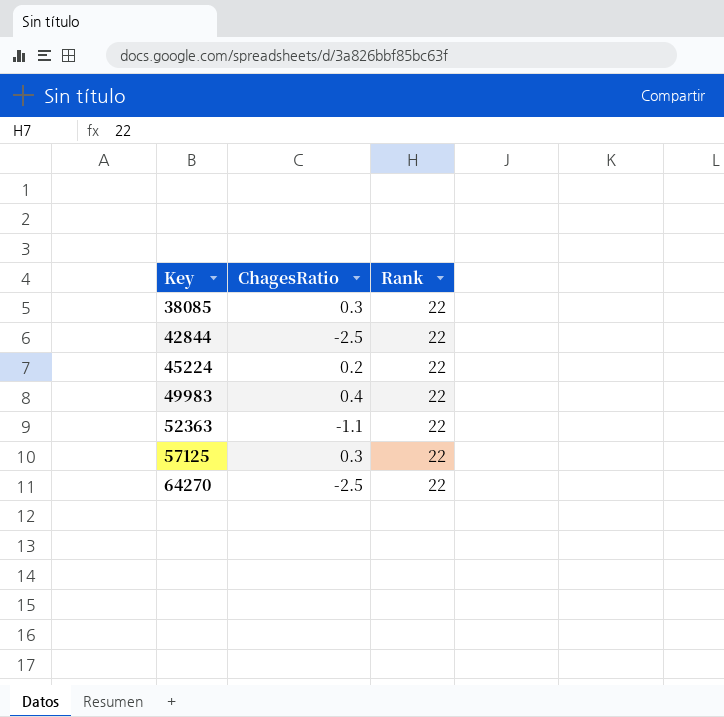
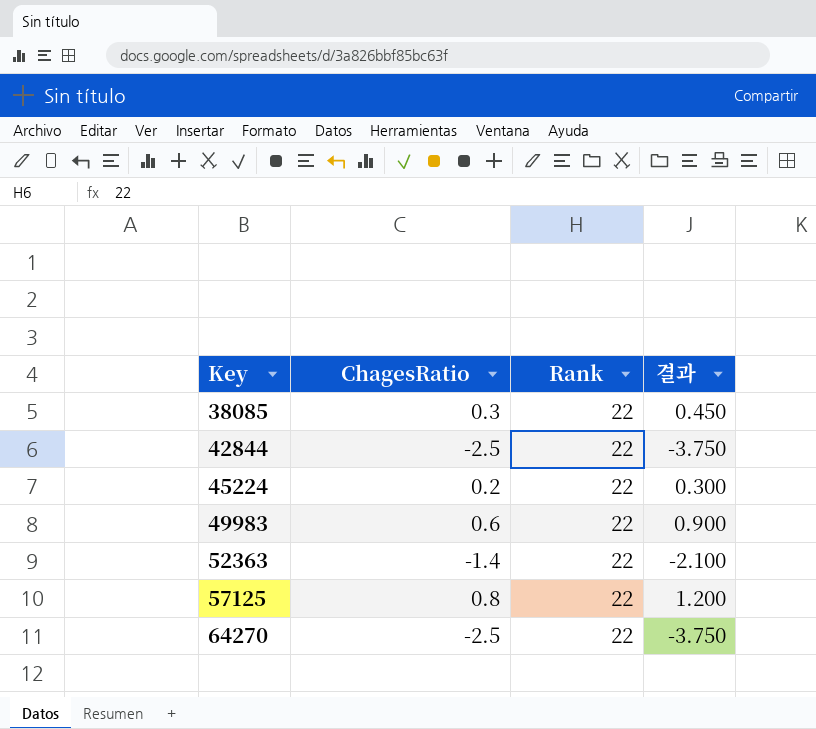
column 결과 | formula: none -> [ChagesRatio] * 1.5
49983 | ChagesRatio: 0.4 -> 0.6
52363 | ChagesRatio: -1.1 -> -1.4
57125 | ChagesRatio: 0.3 -> 0.8

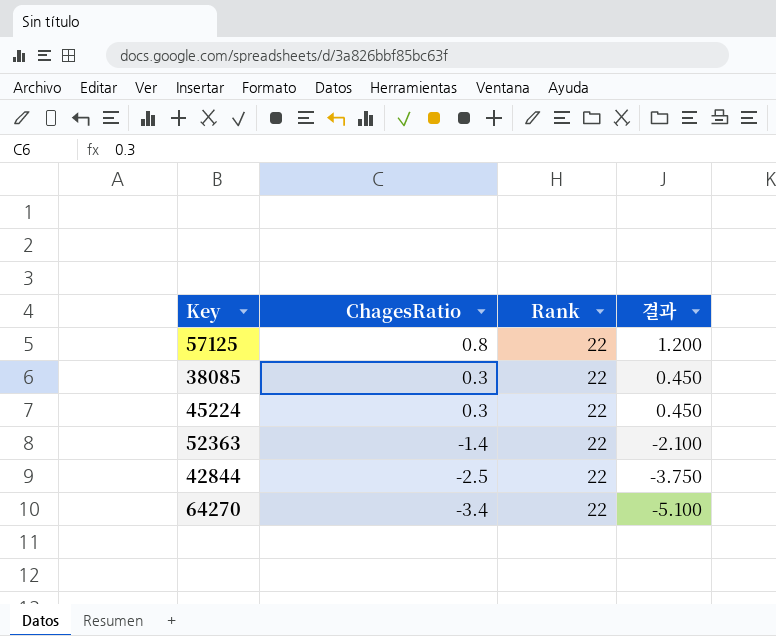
row order: Key ascending -> ChagesRatio descending
row 49983: 0.6 | 22 | 0.900 -> none
45224 | ChagesRatio: 0.2 -> 0.3
45224 | 결과: 0.300 -> 0.450
64270 | ChagesRatio: -2.5 -> -3.4
64270 | 결과: -3.750 -> -5.100

